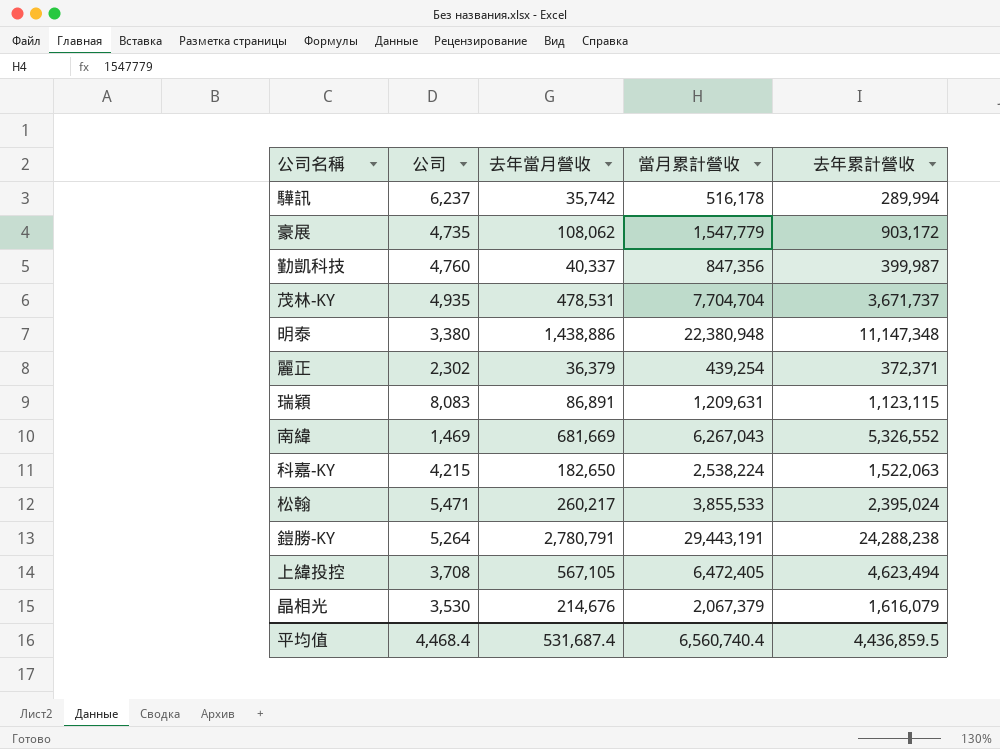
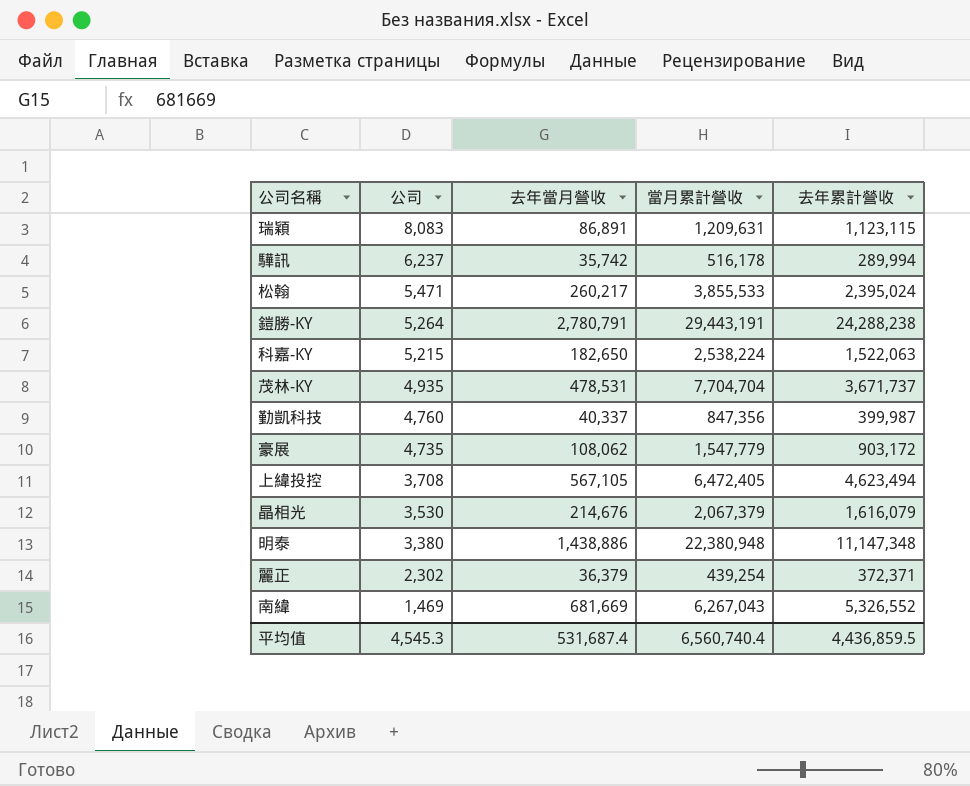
row order: none -> 公司 descending
科嘉-KY | 公司: 4,215 -> 5,215
平均值 | 公司: 4,468.4 -> 4,545.3

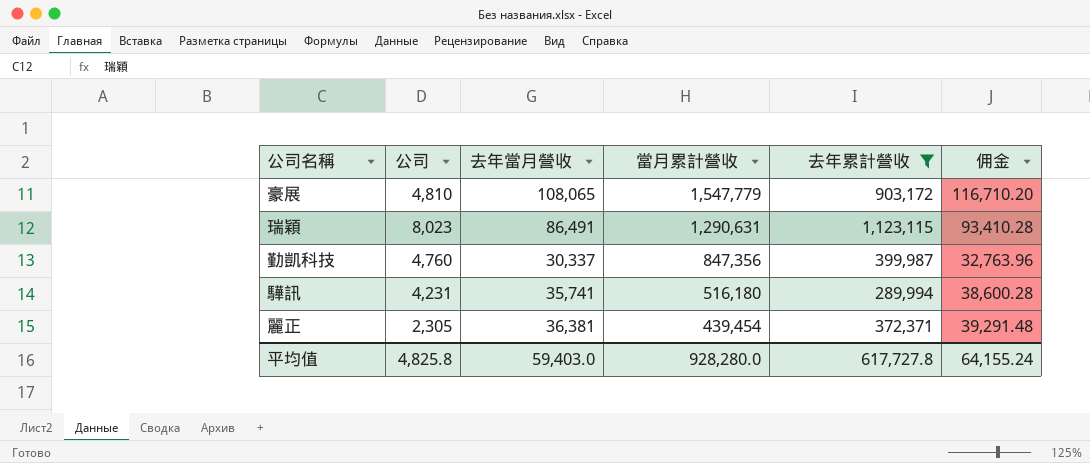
filter: none -> 去年累計營收 <= 1,123,115
row order: 公司 descending -> 當月累計營收 descending
column 佣金 | formula: none -> [去年當月營收] * 1.08
豪展 | 公司: 4,735 -> 4,810
豪展 | 去年當月營收: 108,062 -> 108,065
瑞穎 | 公司: 8,083 -> 8,023
瑞穎 | 去年當月營收: 86,891 -> 86,491
瑞穎 | 當月累計營收: 1,209,631 -> 1,290,631
勤凱科技 | 去年當月營收: 40,337 -> 30,337
驊訊 | 公司: 6,237 -> 4,231
驊訊 | 去年當月營收: 35,742 -> 35,741
驊訊 | 當月累計營收: 516,178 -> 516,180
麗正 | 公司: 2,302 -> 2,305
麗正 | 去年當月營收: 36,379 -> 36,381
麗正 | 當月累計營收: 439,254 -> 439,454
平均值 | 公司: 4,545.3 -> 4,825.8
平均值 | 去年當月營收: 531,687.4 -> 59,403.0
平均值 | 當月累計營收: 6,560,740.4 -> 928,280.0
平均值 | 去年累計營收: 4,436,859.5 -> 617,727.8

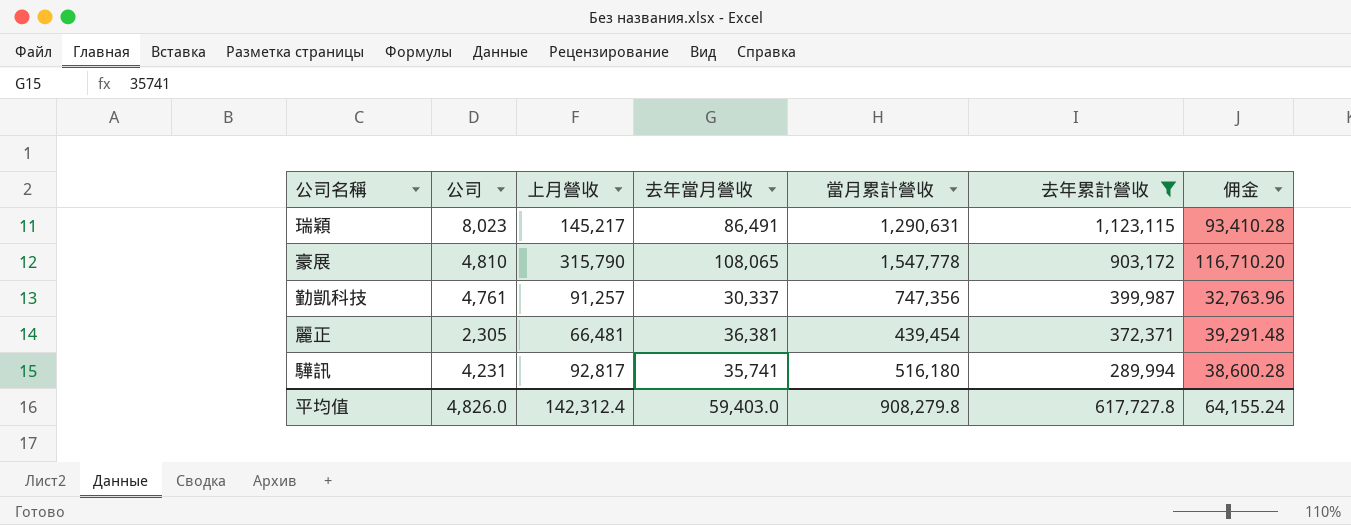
row order: 當月累計營收 descending -> 去年累計營收 descending
column 上月營收 | position: none -> 3
豪展 | 當月累計營收: 1,547,779 -> 1,547,778
勤凱科技 | 公司: 4,760 -> 4,761
勤凱科技 | 當月累計營收: 847,356 -> 747,356
平均值 | 公司: 4,825.8 -> 4,826.0
平均值 | 當月累計營收: 928,280.0 -> 908,279.8

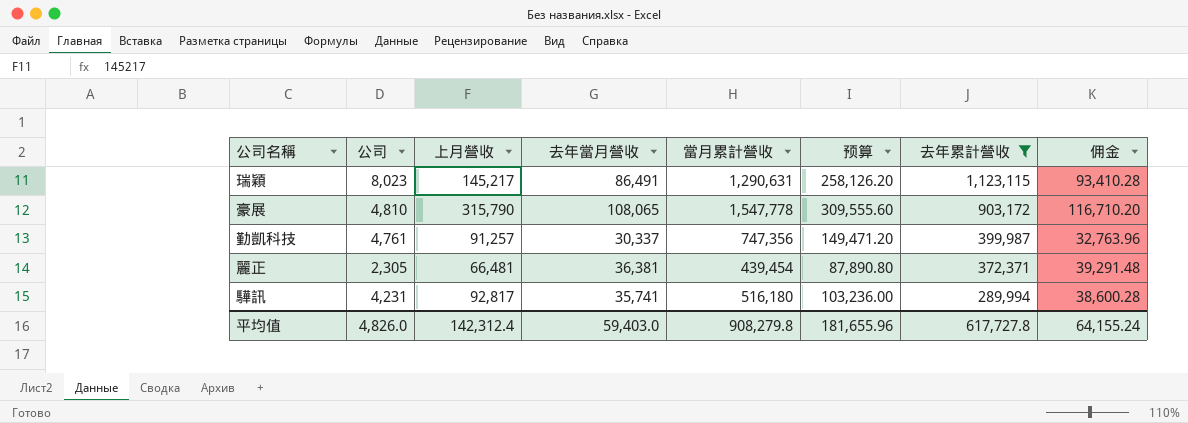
column 预算 | formula: none -> [當月累計營收] * 0.2

